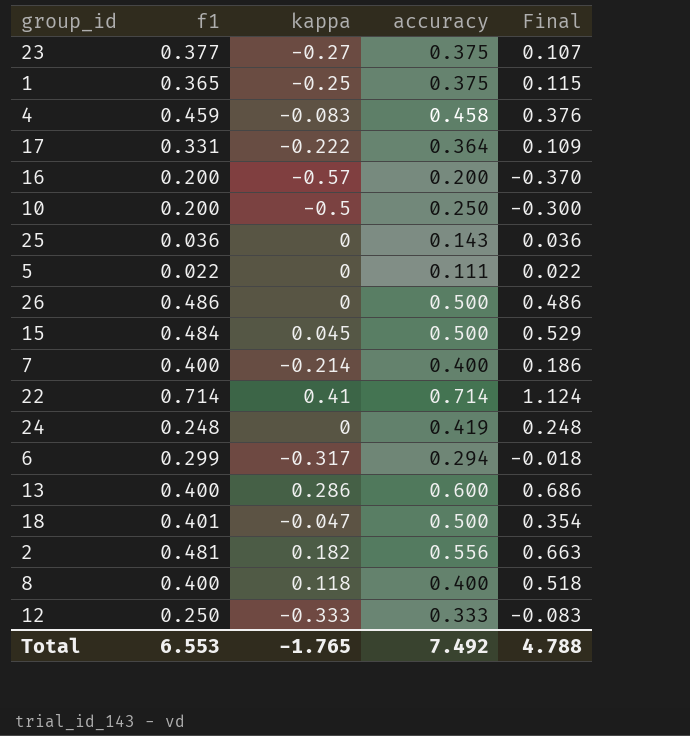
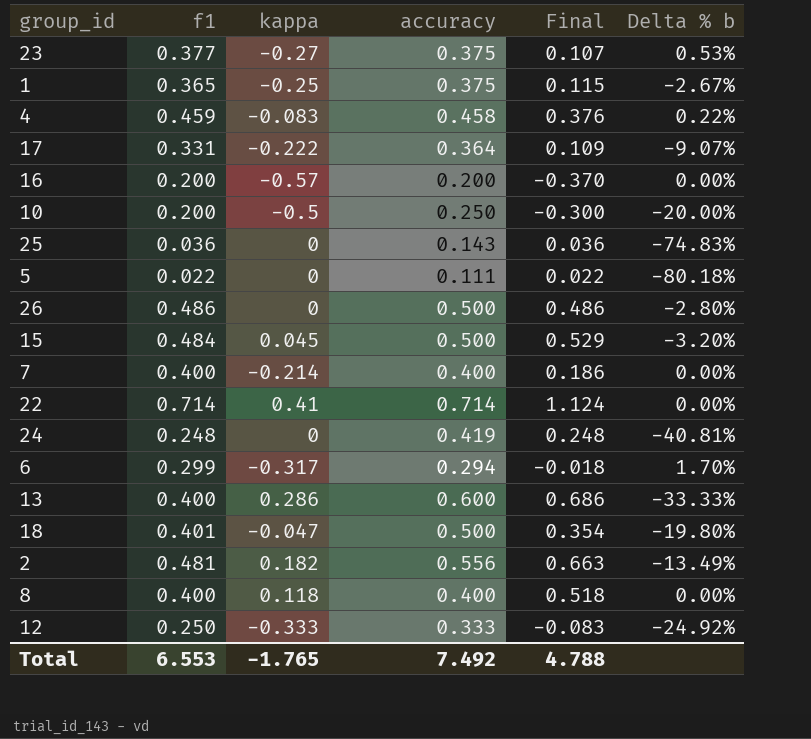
column Delta % b | formula: none -> ([f1] - [accuracy]) / [accuracy]

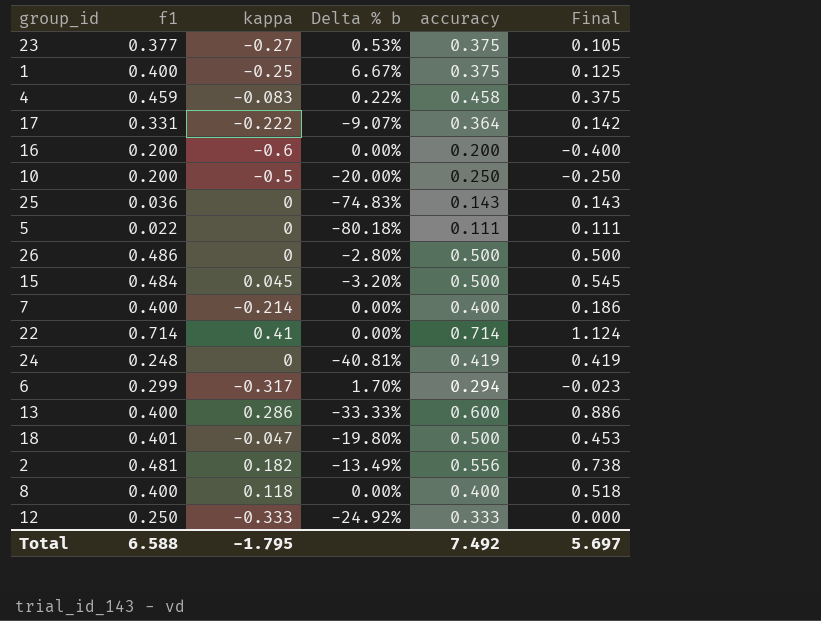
column Delta % b | position: 6 -> 4
column Final | formula: [f1] + [kappa] -> [kappa] + [accuracy]
1 | f1: 0.365 -> 0.400
1 | Delta % b: -2.67% -> 6.67%
16 | kappa: -0.57 -> -0.6
Total | f1: 6.553 -> 6.588
Total | kappa: -1.765 -> -1.795
Total | Final: 4.788 -> 5.697

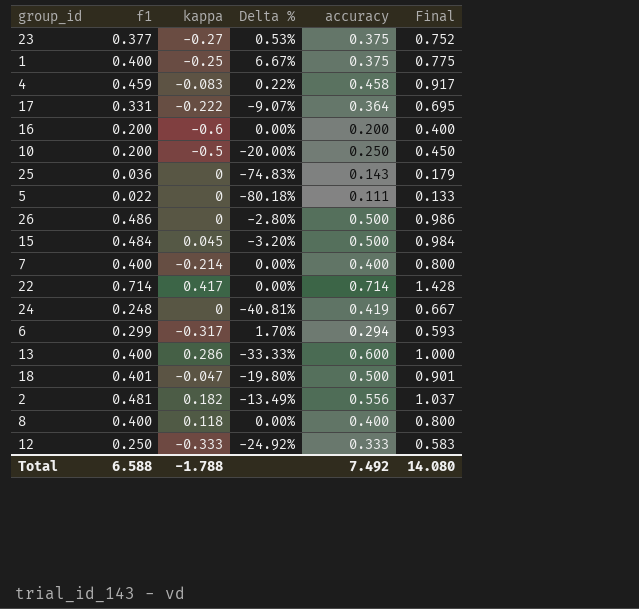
column name: Delta % b -> Delta %
column Final | formula: [kappa] + [accuracy] -> [f1] + [accuracy]
22 | kappa: 0.41 -> 0.417
Total | kappa: -1.795 -> -1.788
Total | Final: 5.697 -> 14.080

